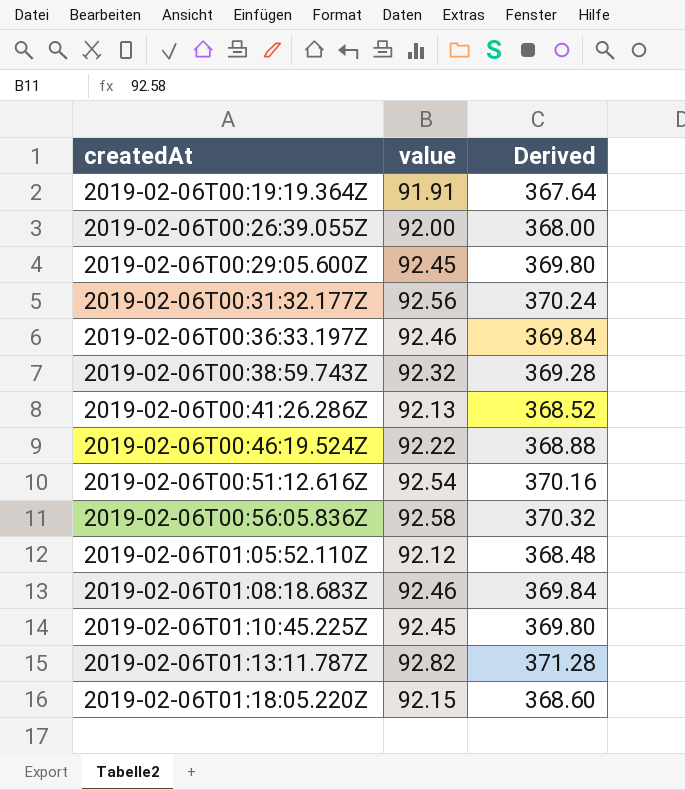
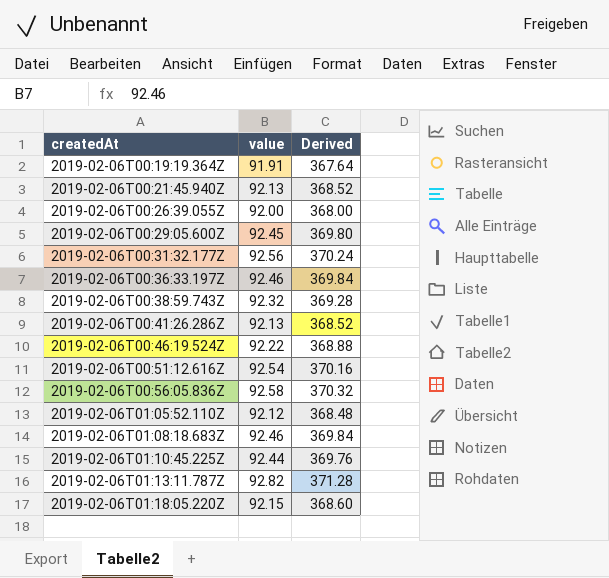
row 2019-02-06T00:21:45.940Z: none -> 92.13 | 368.52
2019-02-06T01:10:45.225Z | value: 92.45 -> 92.44
2019-02-06T01:10:45.225Z | Derived: 369.80 -> 369.76

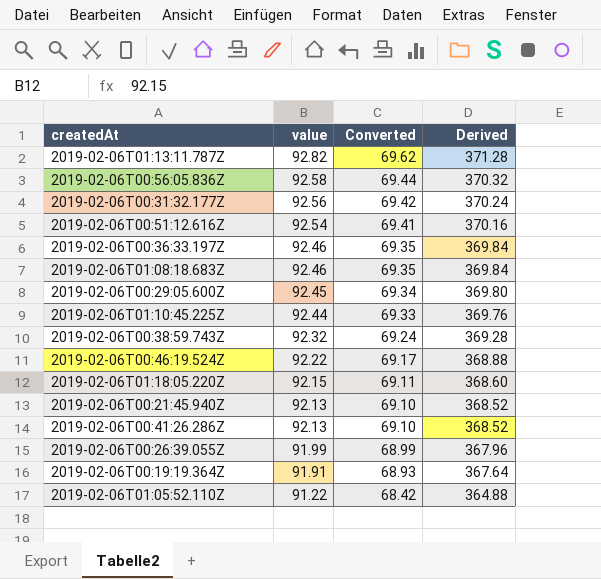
row order: createdAt ascending -> value descending
column Converted | formula: none -> [value] * 0.75
2019-02-06T00:26:39.055Z | value: 92.00 -> 91.99
2019-02-06T00:26:39.055Z | Derived: 368.00 -> 367.96
2019-02-06T01:05:52.110Z | value: 92.12 -> 91.22
2019-02-06T01:05:52.110Z | Derived: 368.48 -> 364.88

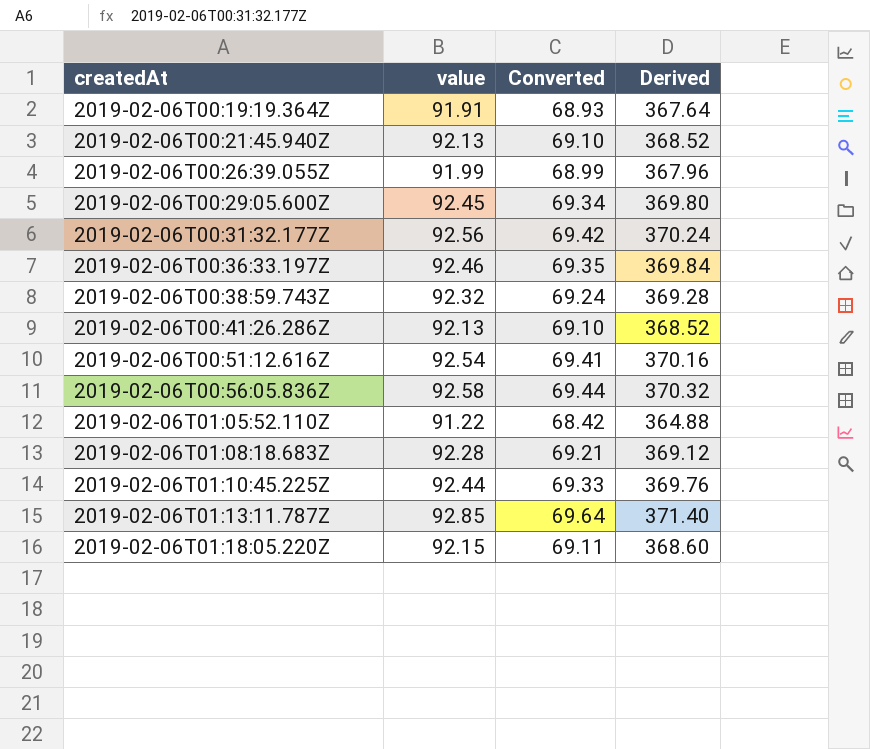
row order: value descending -> createdAt ascending
row 2019-02-06T00:46:19.524Z: 92.22 | 69.17 | 368.88 -> none
2019-02-06T01:08:18.683Z | value: 92.46 -> 92.28
2019-02-06T01:08:18.683Z | Converted: 69.35 -> 69.21
2019-02-06T01:08:18.683Z | Derived: 369.84 -> 369.12
2019-02-06T01:13:11.787Z | value: 92.82 -> 92.85
2019-02-06T01:13:11.787Z | Converted: 69.62 -> 69.64
2019-02-06T01:13:11.787Z | Derived: 371.28 -> 371.40

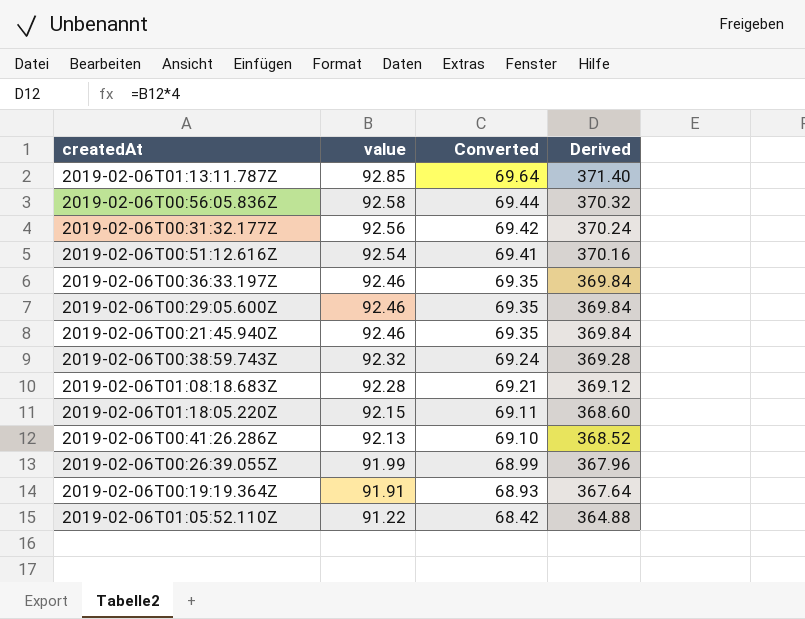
row order: createdAt ascending -> value descending
row 2019-02-06T01:10:45.225Z: 92.44 | 69.33 | 369.76 -> none
2019-02-06T00:29:05.600Z | value: 92.45 -> 92.46
2019-02-06T00:29:05.600Z | Converted: 69.34 -> 69.35
2019-02-06T00:29:05.600Z | Derived: 369.80 -> 369.84
2019-02-06T00:21:45.940Z | value: 92.13 -> 92.46
2019-02-06T00:21:45.940Z | Converted: 69.10 -> 69.35
2019-02-06T00:21:45.940Z | Derived: 368.52 -> 369.84

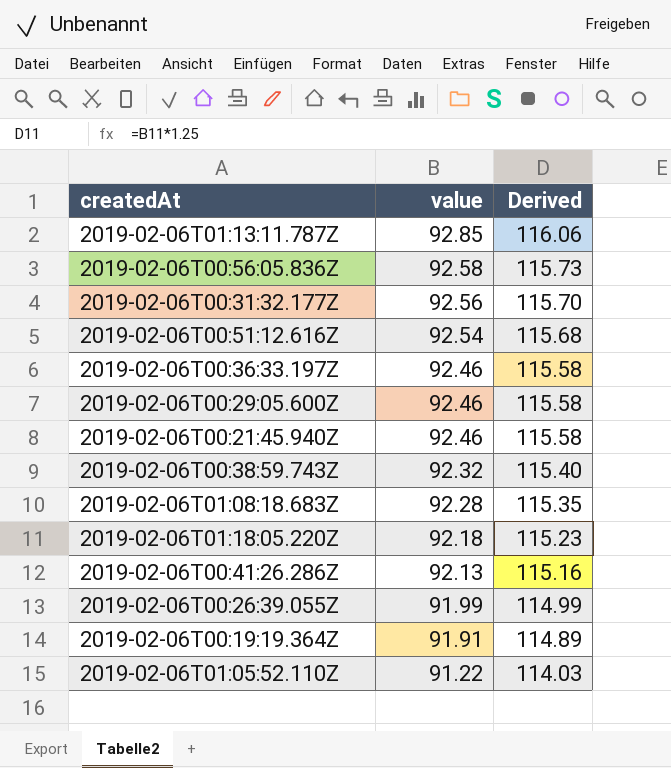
column Converted | formula: [value] * 0.75 -> none
column Derived | formula: [value] * 4 -> [value] * 1.25
2019-02-06T01:18:05.220Z | value: 92.15 -> 92.18

